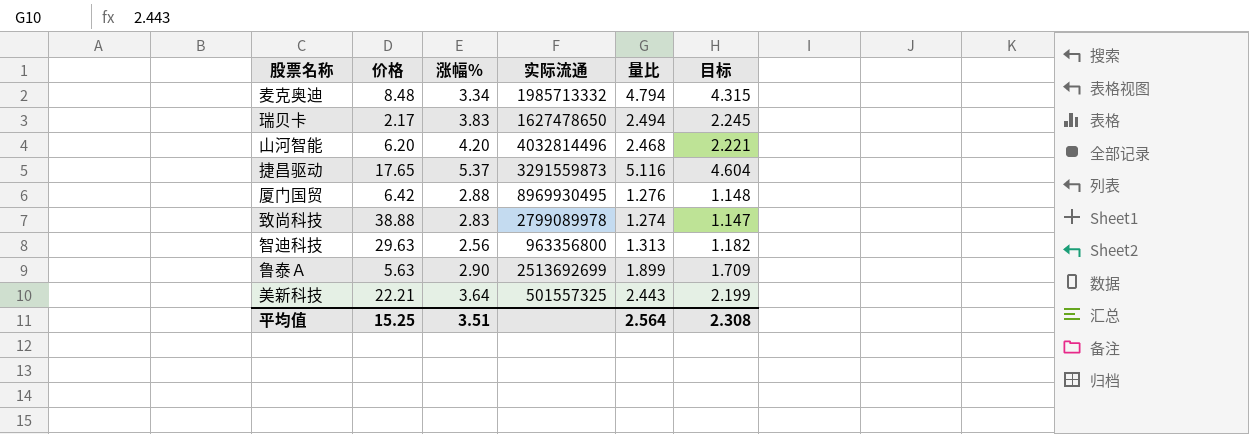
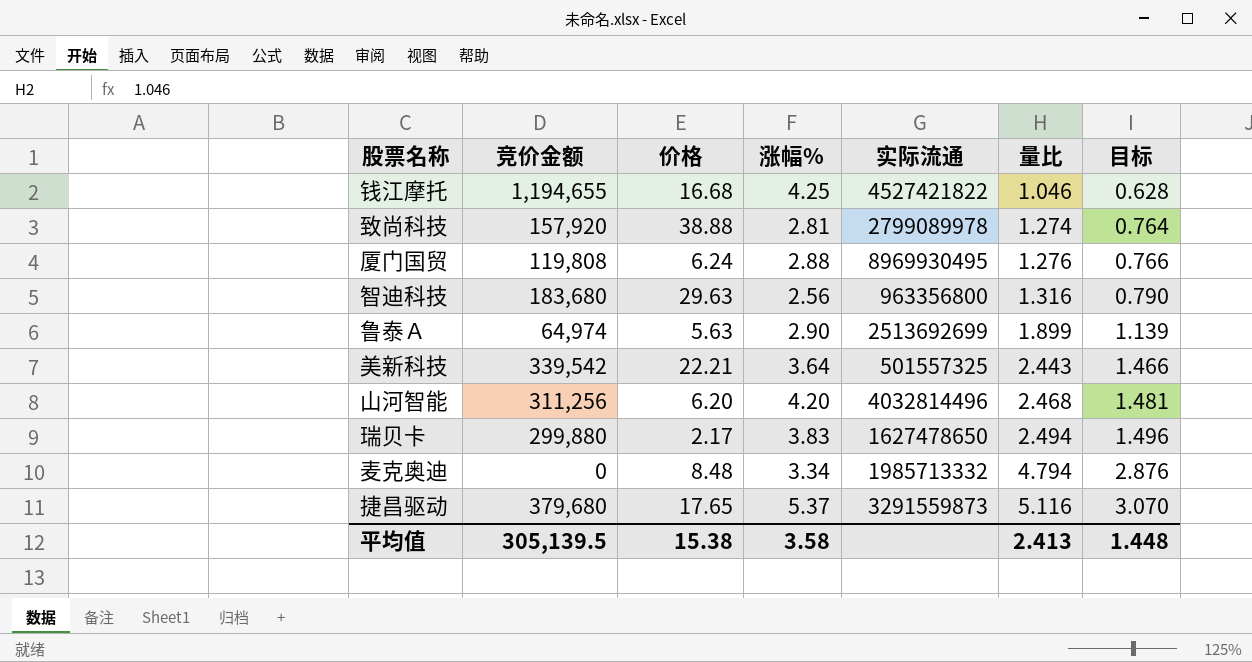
row order: none -> 量比 ascending
column 竞价金额 | position: none -> 2
column 目标 | formula: [量比] * 0.9 -> [量比] * 0.6
row 钱江摩托: none -> 1,194,655 | 16.68 | 4.25 | 4527421822 | 1.046 | 0.628
致尚科技 | 涨幅%: 2.83 -> 2.81
厦门国贸 | 价格: 6.42 -> 6.24
智迪科技 | 量比: 1.313 -> 1.316
平均值 | 价格: 15.25 -> 15.38
平均值 | 涨幅%: 3.51 -> 3.58
平均值 | 量比: 2.564 -> 2.413
平均值 | 目标: 2.308 -> 1.448

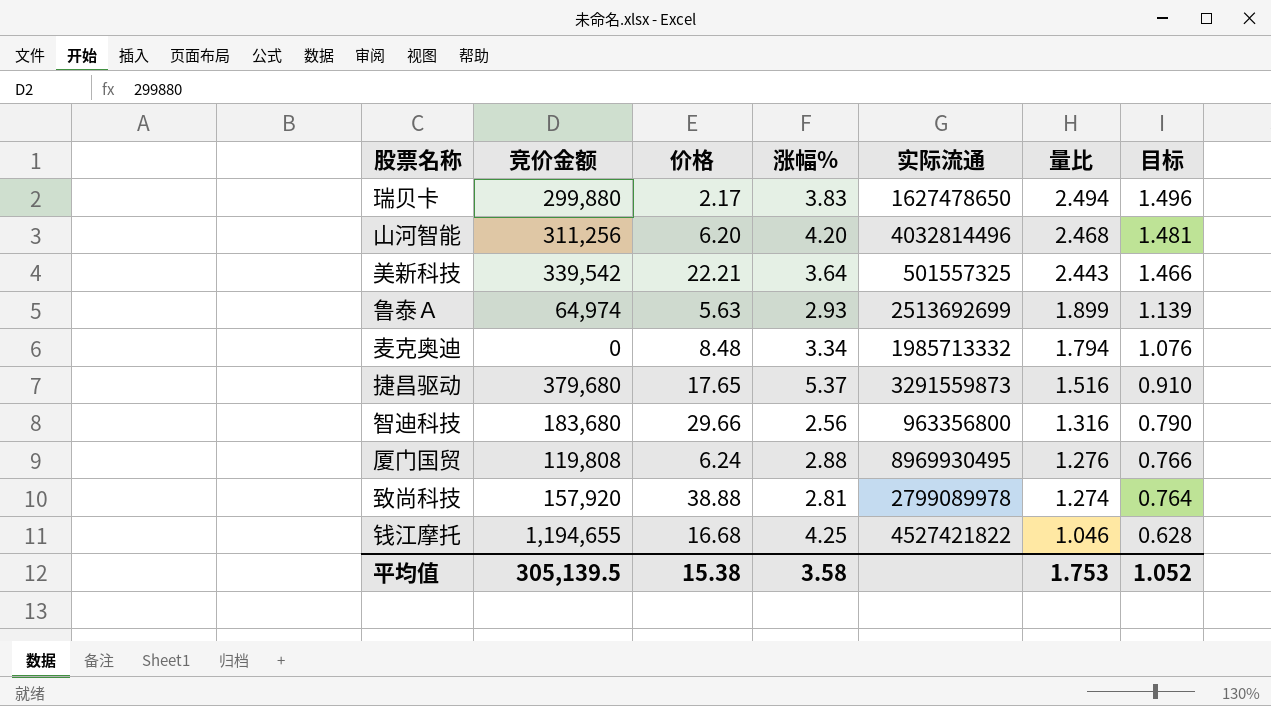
row order: 量比 ascending -> 量比 descending
鲁泰Ａ | 涨幅%: 2.90 -> 2.93
麦克奥迪 | 量比: 4.794 -> 1.794
麦克奥迪 | 目标: 2.876 -> 1.076
捷昌驱动 | 量比: 5.116 -> 1.516
捷昌驱动 | 目标: 3.070 -> 0.910
智迪科技 | 价格: 29.63 -> 29.66
平均值 | 量比: 2.413 -> 1.753
平均值 | 目标: 1.448 -> 1.052

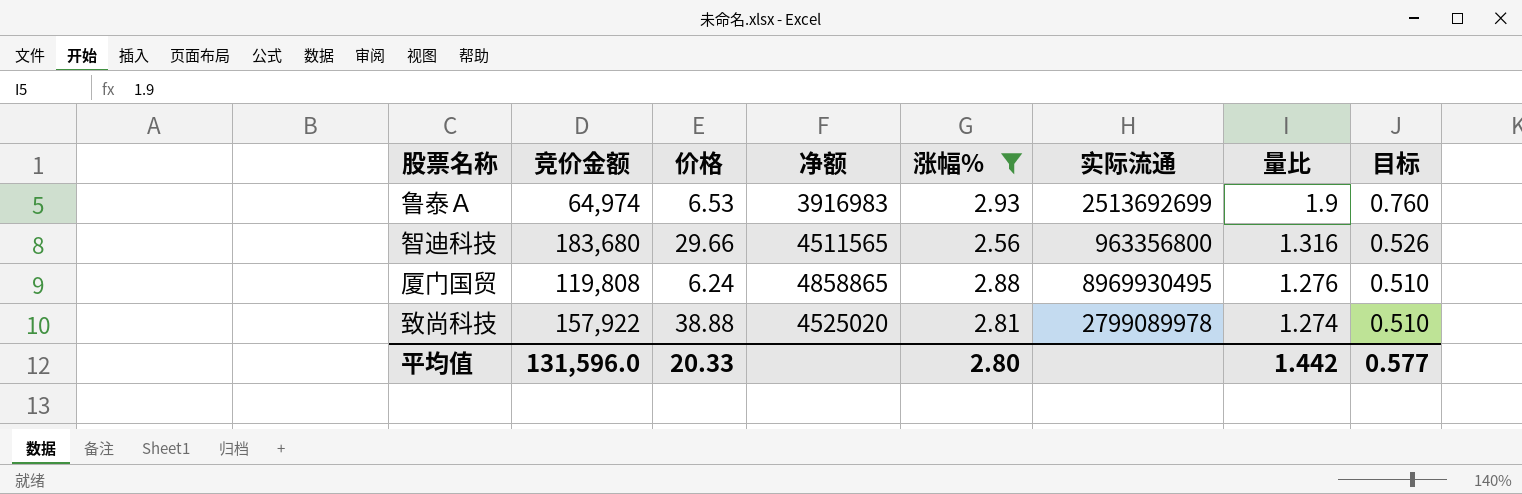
filter: none -> 涨幅% <= 2.93
column 净额 | position: none -> 4
column 目标 | formula: [量比] * 0.6 -> [量比] * 0.4
鲁泰Ａ | 价格: 5.63 -> 6.53
鲁泰Ａ | 量比: 1.899 -> 1.9
致尚科技 | 竞价金额: 157,920 -> 157,922
平均值 | 竞价金额: 305,139.5 -> 131,596.0
平均值 | 价格: 15.38 -> 20.33
平均值 | 涨幅%: 3.58 -> 2.80
平均值 | 量比: 1.753 -> 1.442
平均值 | 目标: 1.052 -> 0.577

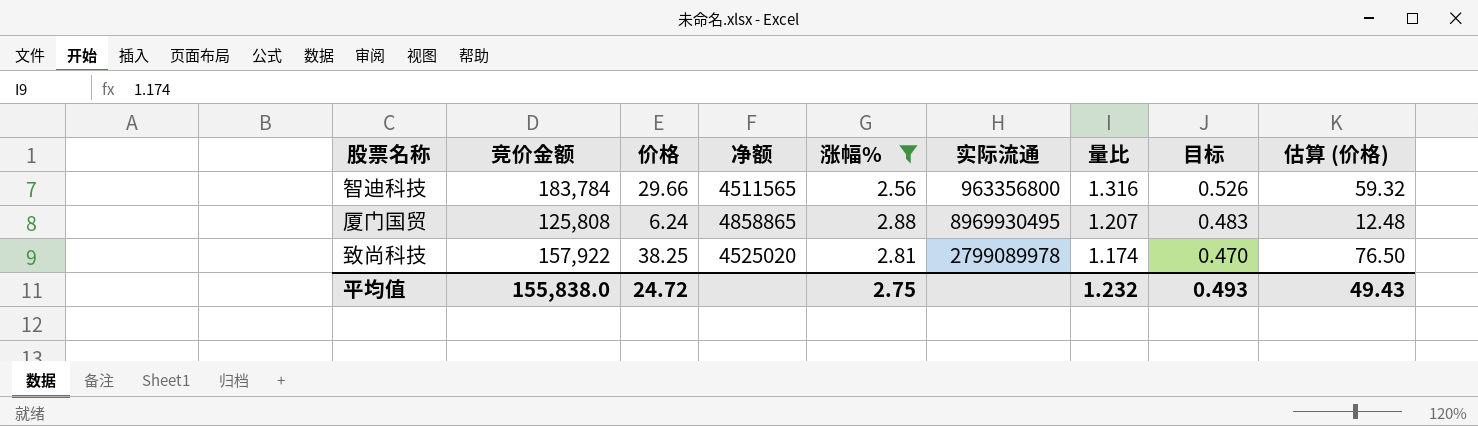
column 估算 (价格) | formula: none -> [价格] * 2
row 鲁泰Ａ: 64,974 | 6.53 | 3916983 | 2.93 | 2513692699 | 1.9 | 0.760 -> none
智迪科技 | 竞价金额: 183,680 -> 183,784
厦门国贸 | 竞价金额: 119,808 -> 125,808
厦门国贸 | 量比: 1.276 -> 1.207
厦门国贸 | 目标: 0.510 -> 0.483
致尚科技 | 价格: 38.88 -> 38.25
致尚科技 | 量比: 1.274 -> 1.174
致尚科技 | 目标: 0.510 -> 0.470
平均值 | 竞价金额: 131,596.0 -> 155,838.0
平均值 | 价格: 20.33 -> 24.72
平均值 | 涨幅%: 2.80 -> 2.75
平均值 | 量比: 1.442 -> 1.232
平均值 | 目标: 0.577 -> 0.493

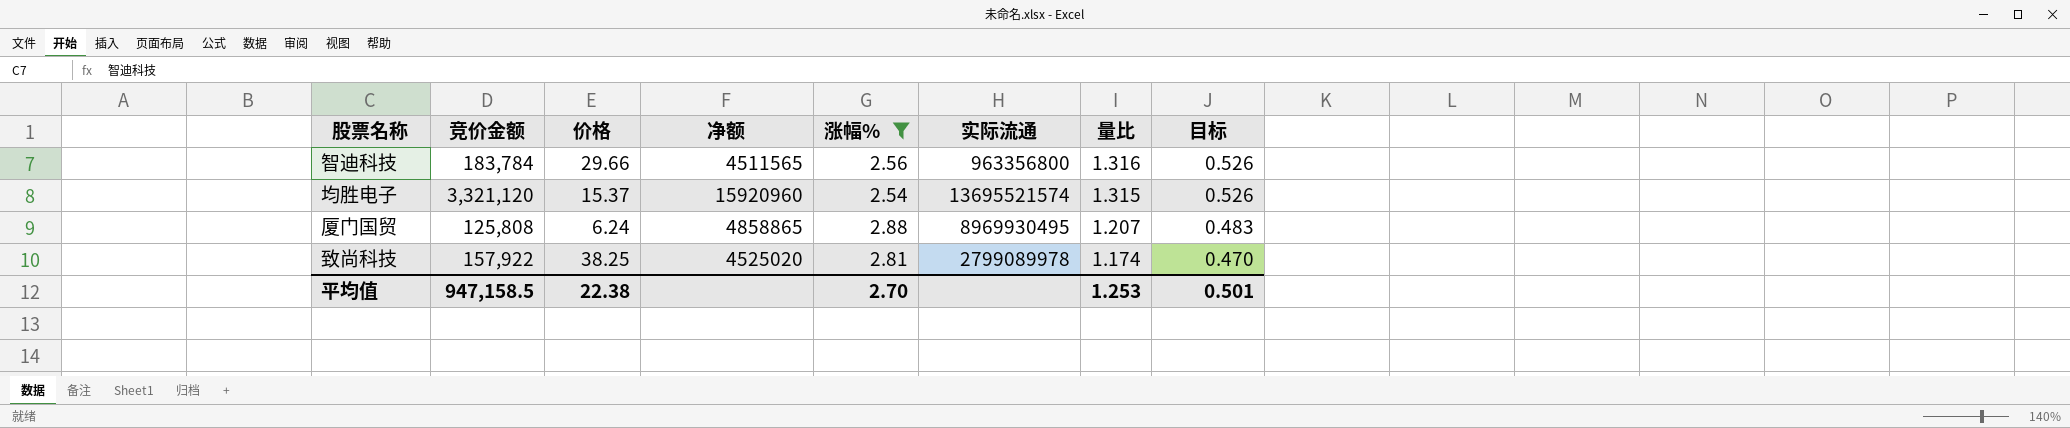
column 估算 (价格) | formula: [价格] * 2 -> none
row 均胜电子: none -> 3,321,120 | 15.37 | 15920960 | 2.54 | 13695521574 | 1.315 | 0.526
平均值 | 竞价金额: 155,838.0 -> 947,158.5
平均值 | 价格: 24.72 -> 22.38
平均值 | 涨幅%: 2.75 -> 2.70
平均值 | 量比: 1.232 -> 1.253
平均值 | 目标: 0.493 -> 0.501

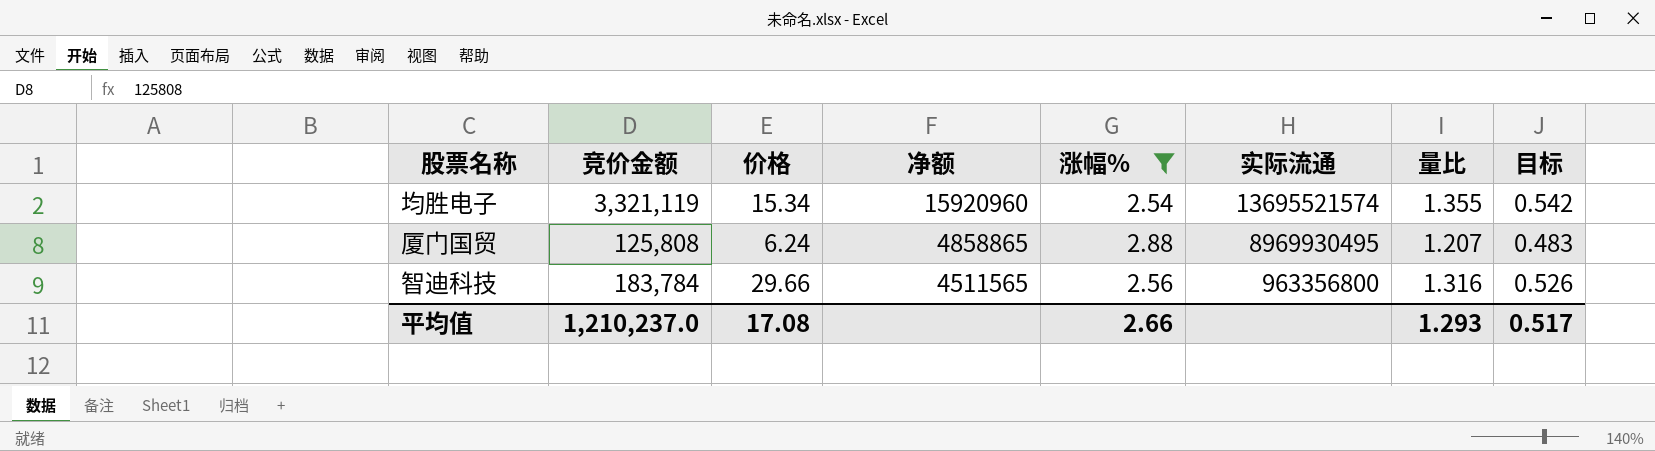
row order: 量比 descending -> 净额 descending
row 致尚科技: 157,922 | 38.25 | 4525020 | 2.81 | 2799089978 | 1.174 | 0.470 -> none
均胜电子 | 竞价金额: 3,321,120 -> 3,321,119
均胜电子 | 价格: 15.37 -> 15.34
均胜电子 | 量比: 1.315 -> 1.355
均胜电子 | 目标: 0.526 -> 0.542
平均值 | 竞价金额: 947,158.5 -> 1,210,237.0
平均值 | 价格: 22.38 -> 17.08
平均值 | 涨幅%: 2.70 -> 2.66
平均值 | 量比: 1.253 -> 1.293
平均值 | 目标: 0.501 -> 0.517

